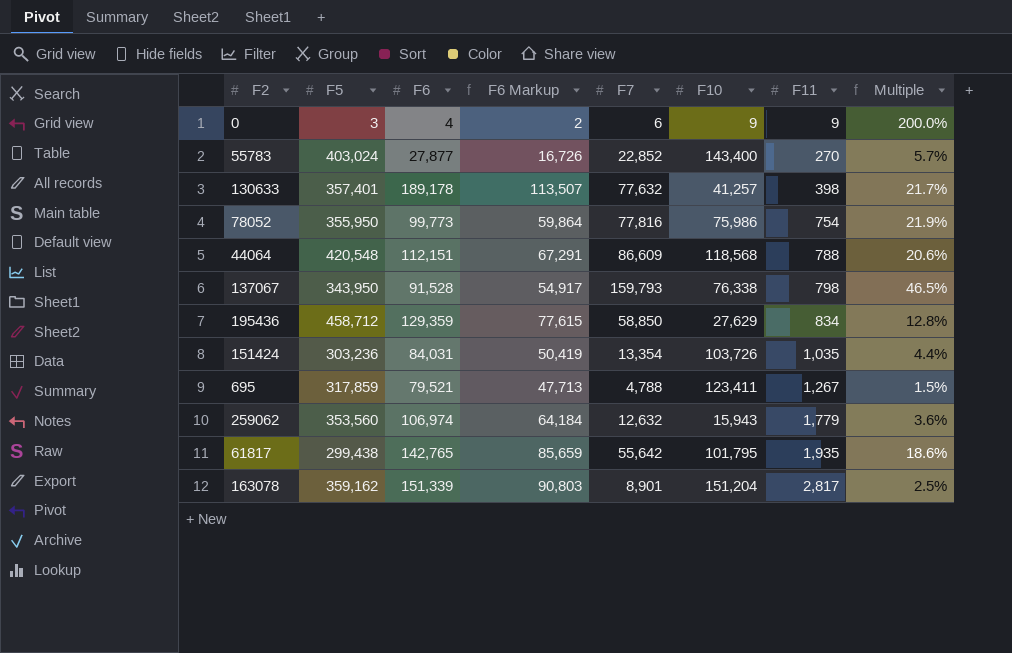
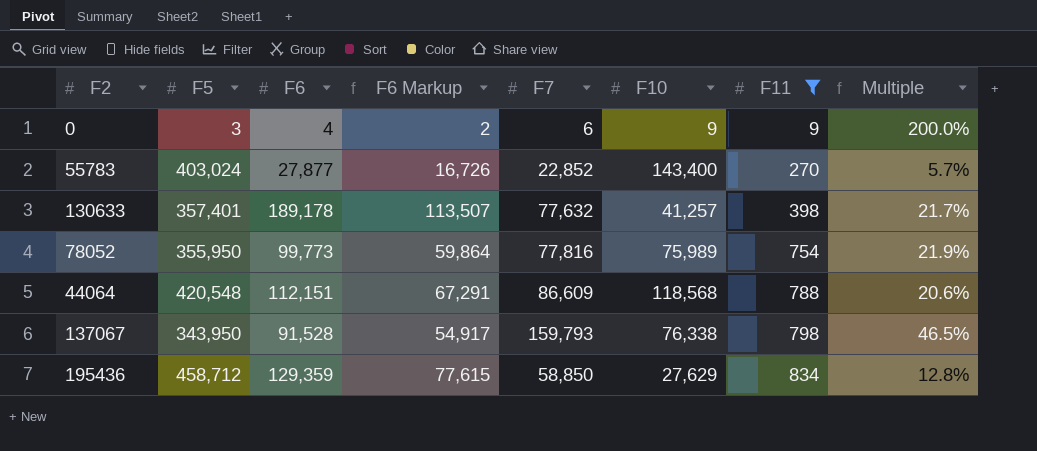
filter: none -> F11 <= 834
78052 | F10: 75,986 -> 75,989

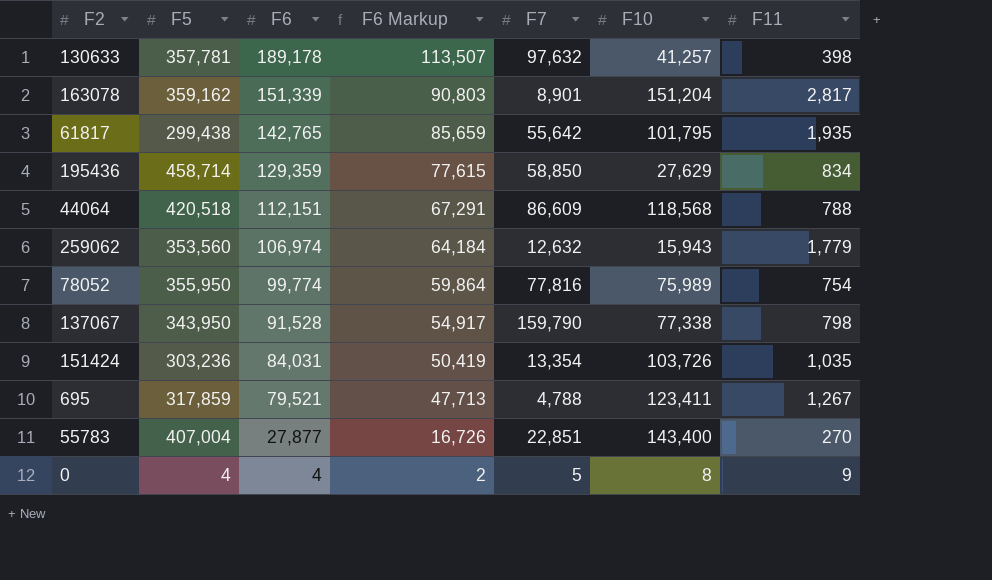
filter: F11 <= 834 -> none
row order: F11 ascending -> F6 descending
column Multiple | formula: [F7] / [F5] -> none
130633 | F5: 357,401 -> 357,781
130633 | F7: 77,632 -> 97,632
195436 | F5: 458,712 -> 458,714
44064 | F5: 420,548 -> 420,518
78052 | F6: 99,773 -> 99,774
137067 | F7: 159,793 -> 159,790
137067 | F10: 76,338 -> 77,338
55783 | F5: 403,024 -> 407,004
55783 | F7: 22,852 -> 22,851
0 | F5: 3 -> 4
0 | F7: 6 -> 5
0 | F10: 9 -> 8

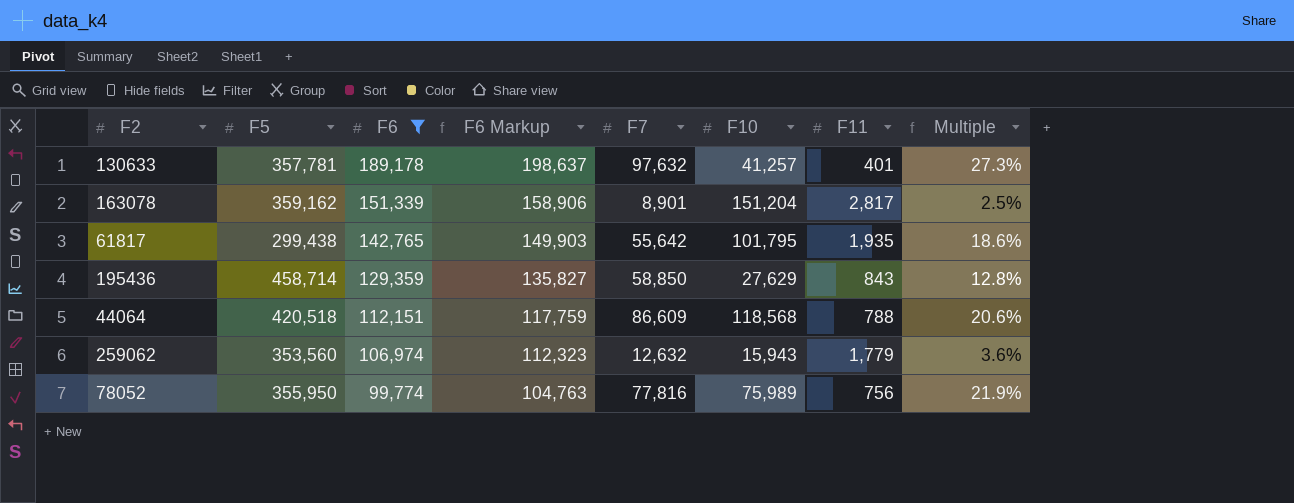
filter: none -> F6 >= 99,774
column F6 Markup | formula: [F6] * 0.6 -> [F6] * 1.05
column Multiple | formula: none -> [F7] / [F5]
130633 | F11: 398 -> 401
195436 | F11: 834 -> 843
78052 | F11: 754 -> 756

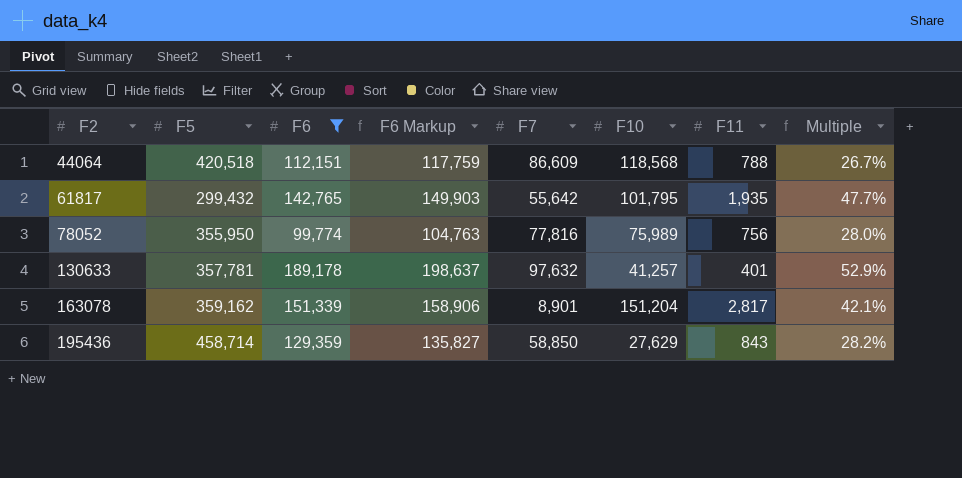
row order: F6 descending -> F2 ascending
column Multiple | formula: [F7] / [F5] -> [F6] / [F5]
row 259062: 353,560 | 106,974 | 112,323 | 12,632 | 15,943 | 1,779 | 3.6% -> none
61817 | F5: 299,438 -> 299,432

